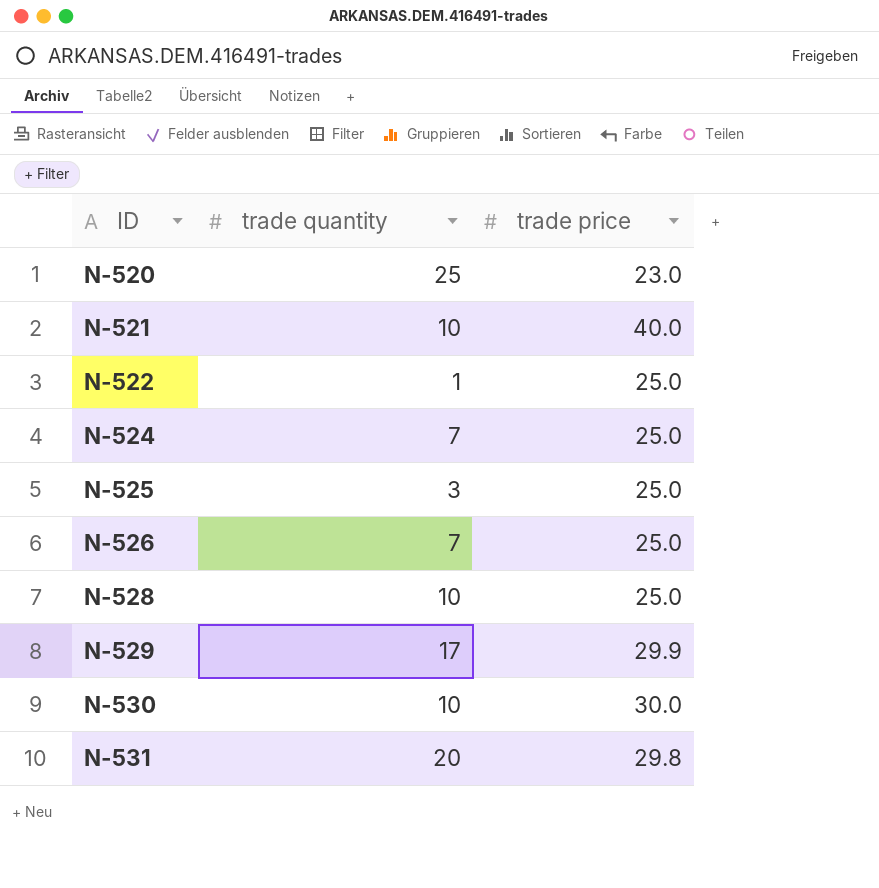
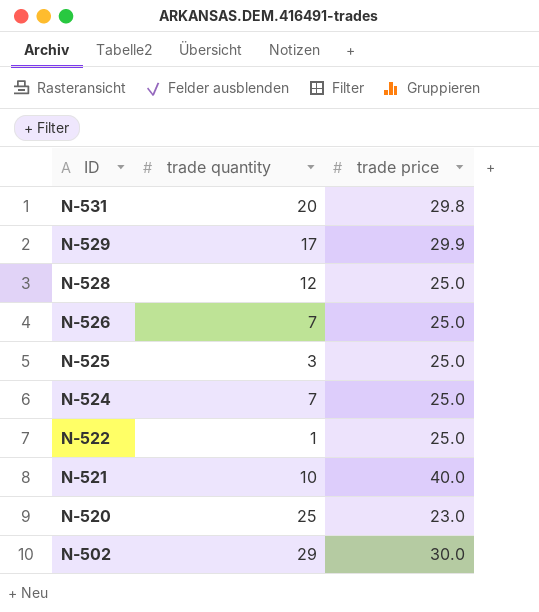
row order: ID ascending -> ID descending
row N-530: 10 | 30.0 -> none
N-528 | trade quantity: 10 -> 12
row N-502: none -> 29 | 30.0

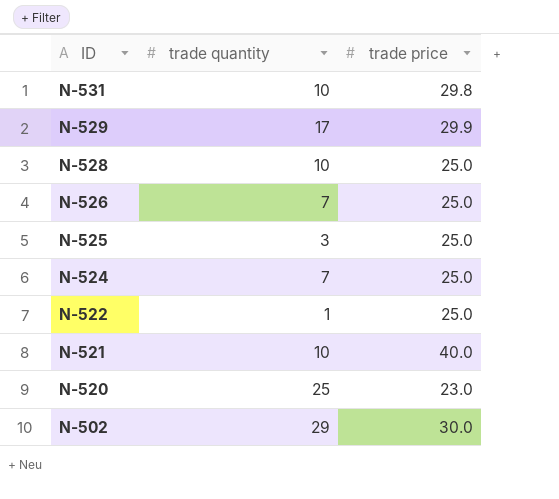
N-531 | trade quantity: 20 -> 10
N-528 | trade quantity: 12 -> 10

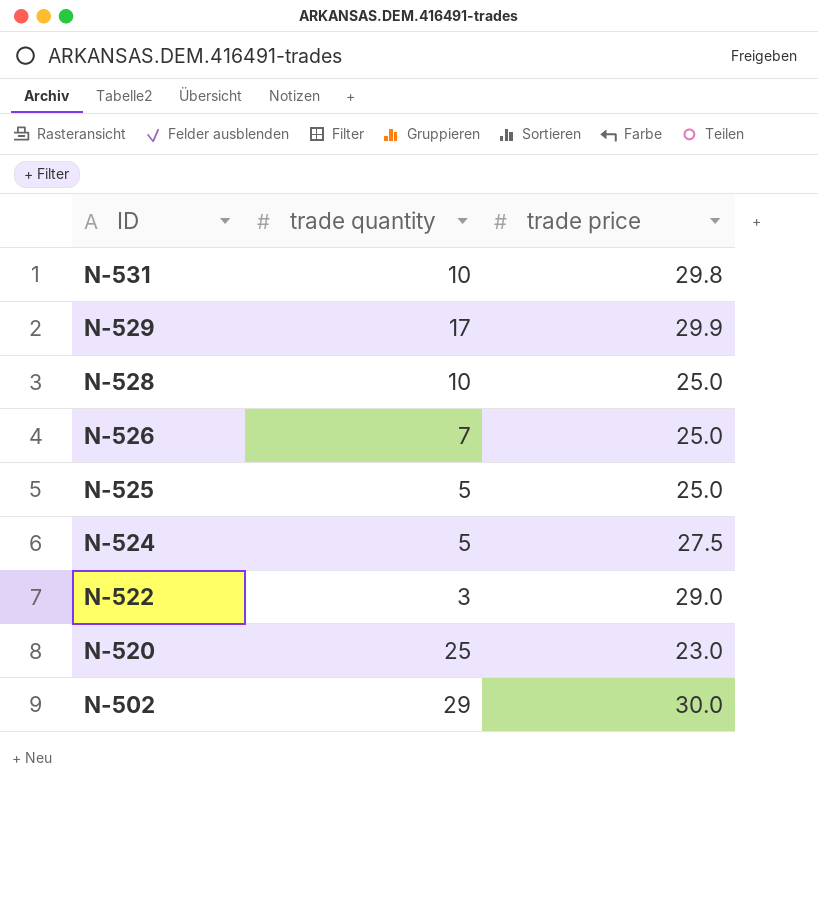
row N-521: 10 | 40.0 -> none
N-525 | trade quantity: 3 -> 5
N-524 | trade quantity: 7 -> 5
N-524 | trade price: 25.0 -> 27.5
N-522 | trade quantity: 1 -> 3
N-522 | trade price: 25.0 -> 29.0

